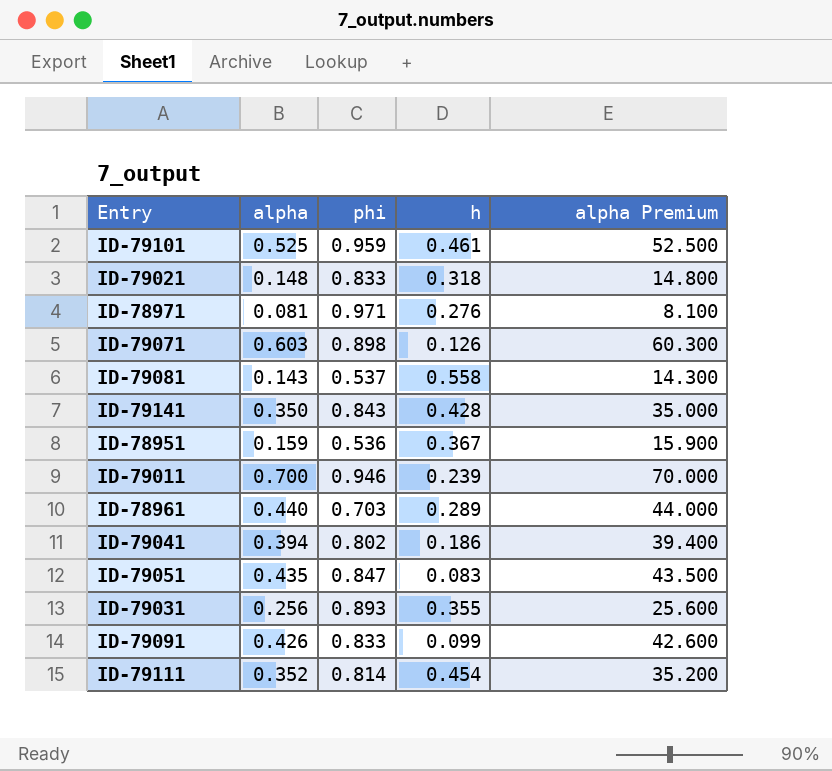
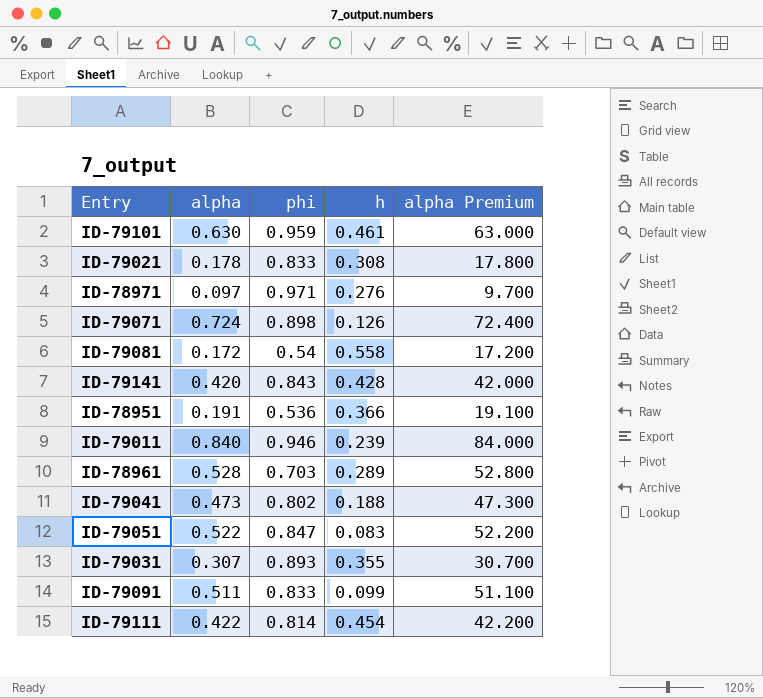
ID-79101 | alpha: 0.525 -> 0.630
ID-79101 | alpha Premium: 52.500 -> 63.000
ID-79021 | alpha: 0.148 -> 0.178
ID-79021 | h: 0.318 -> 0.308
ID-79021 | alpha Premium: 14.800 -> 17.800
ID-78971 | alpha: 0.081 -> 0.097
ID-78971 | alpha Premium: 8.100 -> 9.700
ID-79071 | alpha: 0.603 -> 0.724
ID-79071 | alpha Premium: 60.300 -> 72.400
ID-79081 | alpha: 0.143 -> 0.172
ID-79081 | phi: 0.537 -> 0.54
ID-79081 | alpha Premium: 14.300 -> 17.200
ID-79141 | alpha: 0.350 -> 0.420
ID-79141 | alpha Premium: 35.000 -> 42.000
ID-78951 | alpha: 0.159 -> 0.191
ID-78951 | h: 0.367 -> 0.366
ID-78951 | alpha Premium: 15.900 -> 19.100
ID-79011 | alpha: 0.700 -> 0.840
ID-79011 | alpha Premium: 70.000 -> 84.000
ID-78961 | alpha: 0.440 -> 0.528
ID-78961 | alpha Premium: 44.000 -> 52.800
ID-79041 | alpha: 0.394 -> 0.473
ID-79041 | h: 0.186 -> 0.188
ID-79041 | alpha Premium: 39.400 -> 47.300
ID-79051 | alpha: 0.435 -> 0.522
ID-79051 | alpha Premium: 43.500 -> 52.200
ID-79031 | alpha: 0.256 -> 0.307
ID-79031 | alpha Premium: 25.600 -> 30.700
ID-79091 | alpha: 0.426 -> 0.511
ID-79091 | alpha Premium: 42.600 -> 51.100
ID-79111 | alpha: 0.352 -> 0.422
ID-79111 | alpha Premium: 35.200 -> 42.200

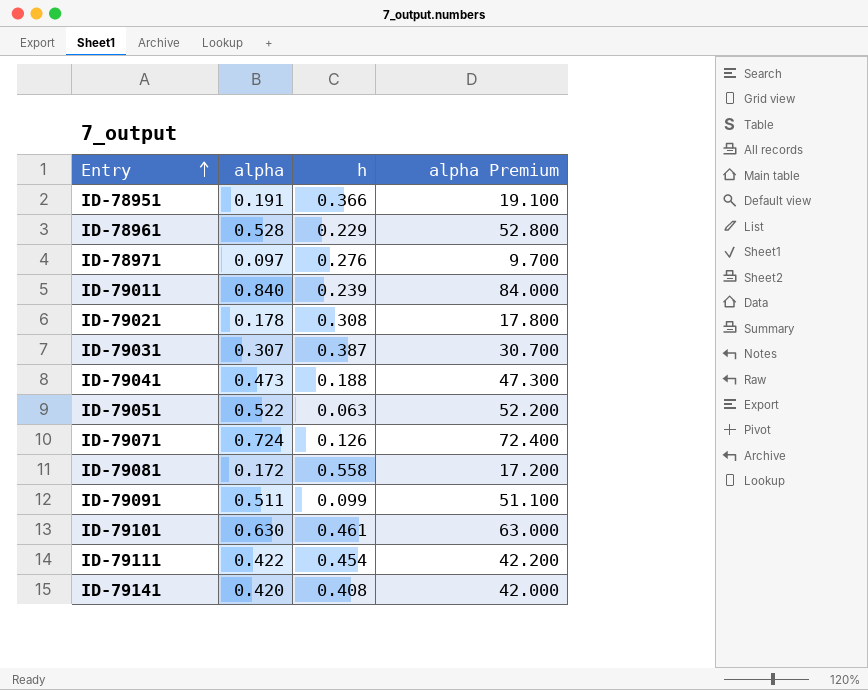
row order: none -> Entry ascending
column phi | position: 3 -> none
ID-78961 | h: 0.289 -> 0.229
ID-79031 | h: 0.355 -> 0.387
ID-79051 | h: 0.083 -> 0.063
ID-79141 | h: 0.428 -> 0.408

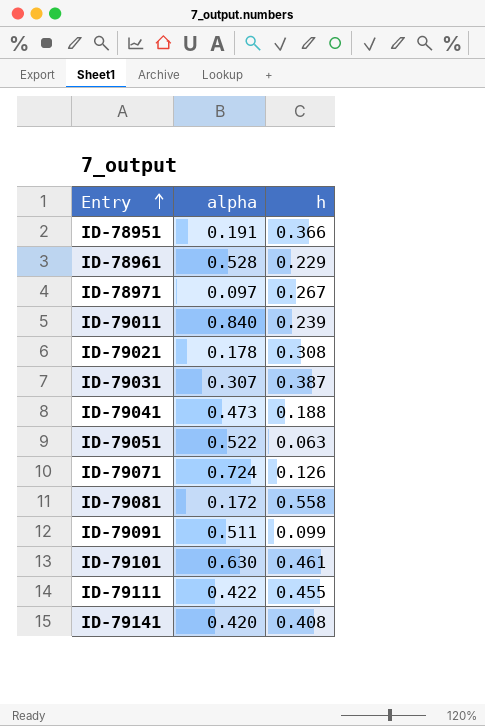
column alpha Premium | formula: [alpha] * 100 -> none
ID-78971 | h: 0.276 -> 0.267
ID-79111 | h: 0.454 -> 0.455

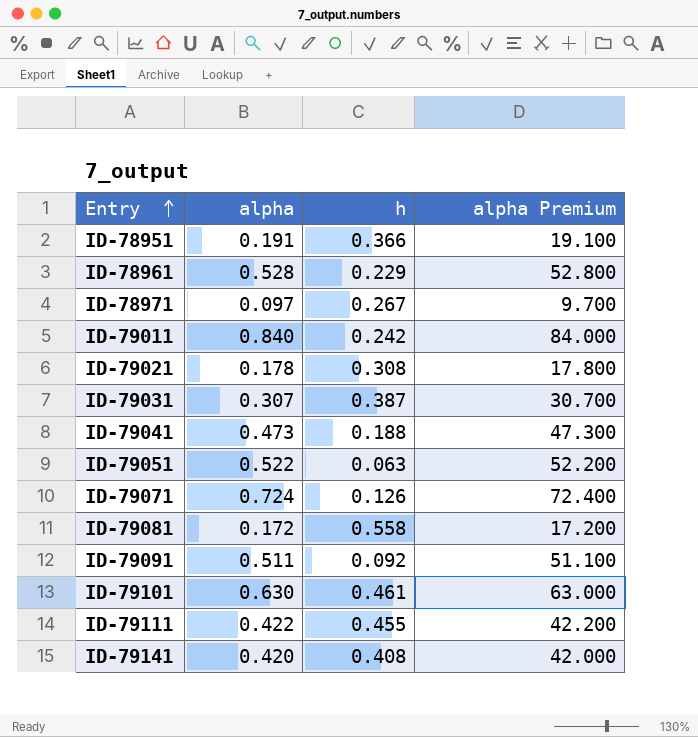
column alpha Premium | formula: none -> [alpha] * 100
ID-79011 | h: 0.239 -> 0.242
ID-79091 | h: 0.099 -> 0.092

